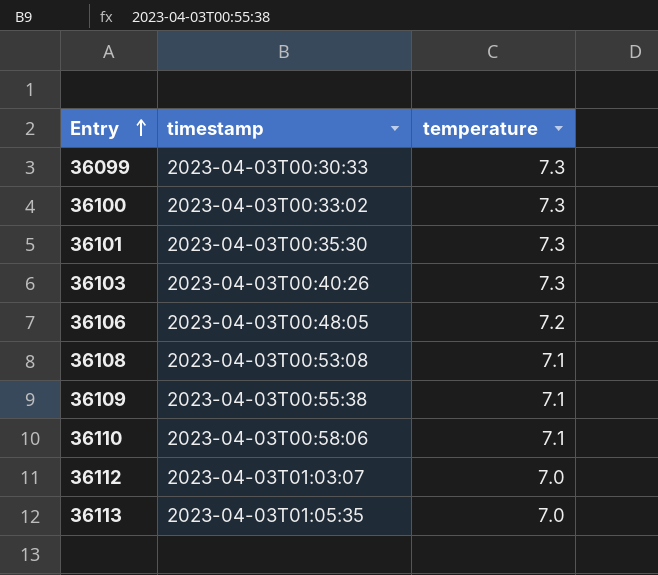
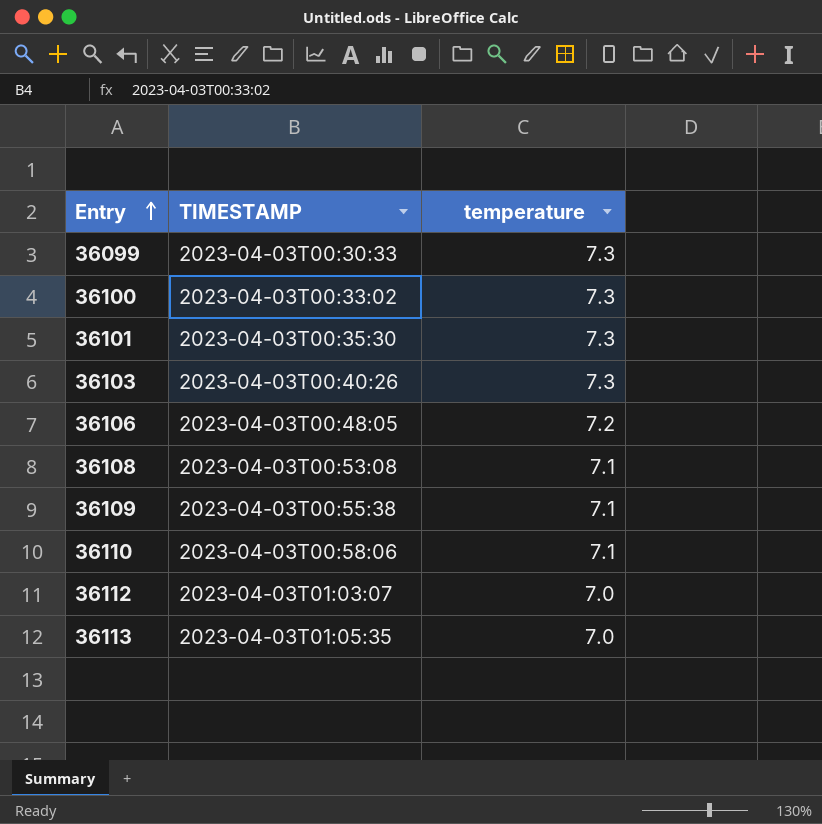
column name: timestamp -> TIMESTAMP

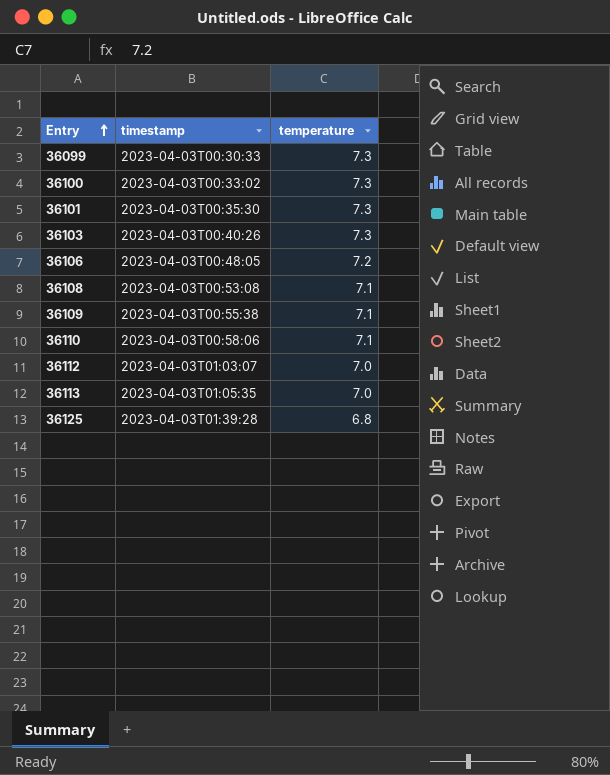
column name: TIMESTAMP -> timestamp
row 36125: none -> 2023-04-03T01:39:28 | 6.8

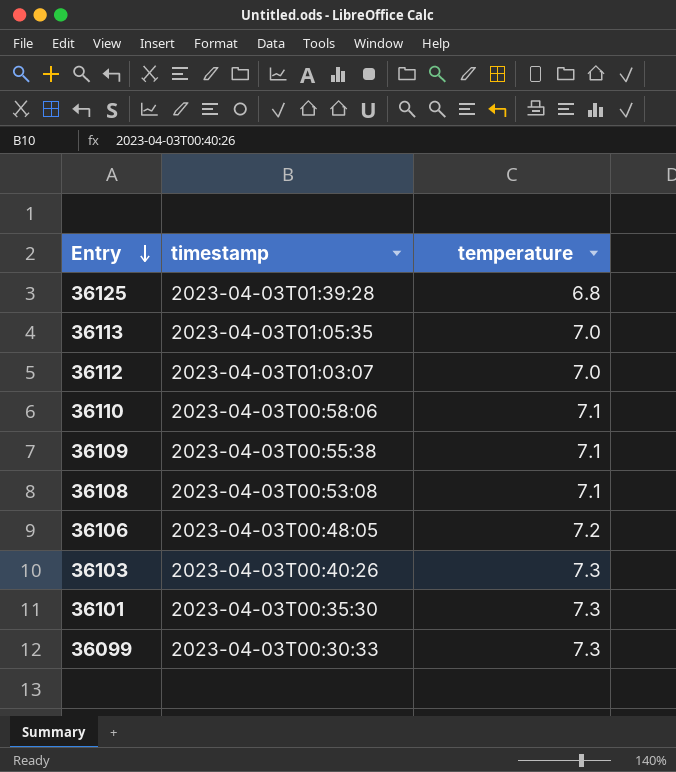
row order: Entry ascending -> Entry descending
row 36100: 2023-04-03T00:33:02 | 7.3 -> none

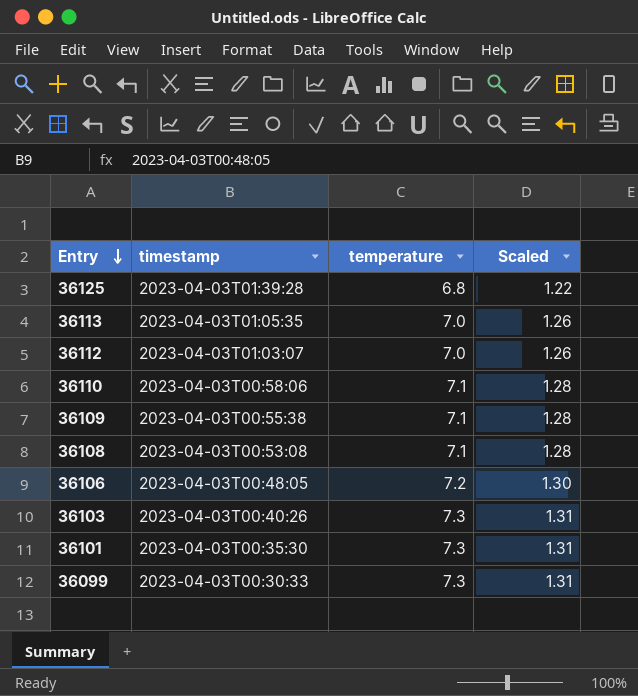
column Scaled | formula: none -> [temperature] * 0.18

